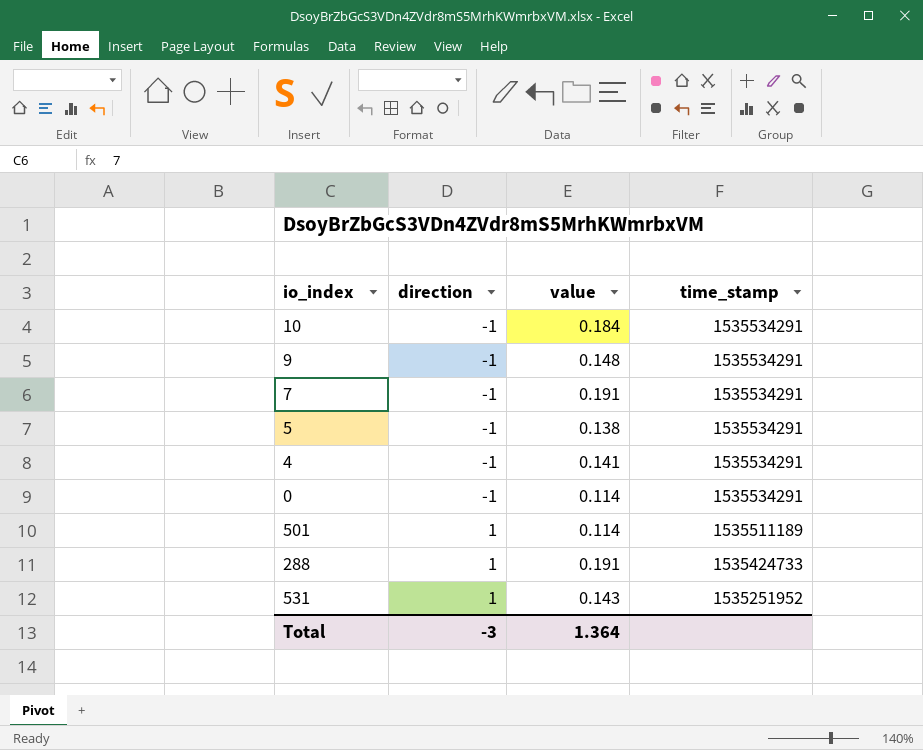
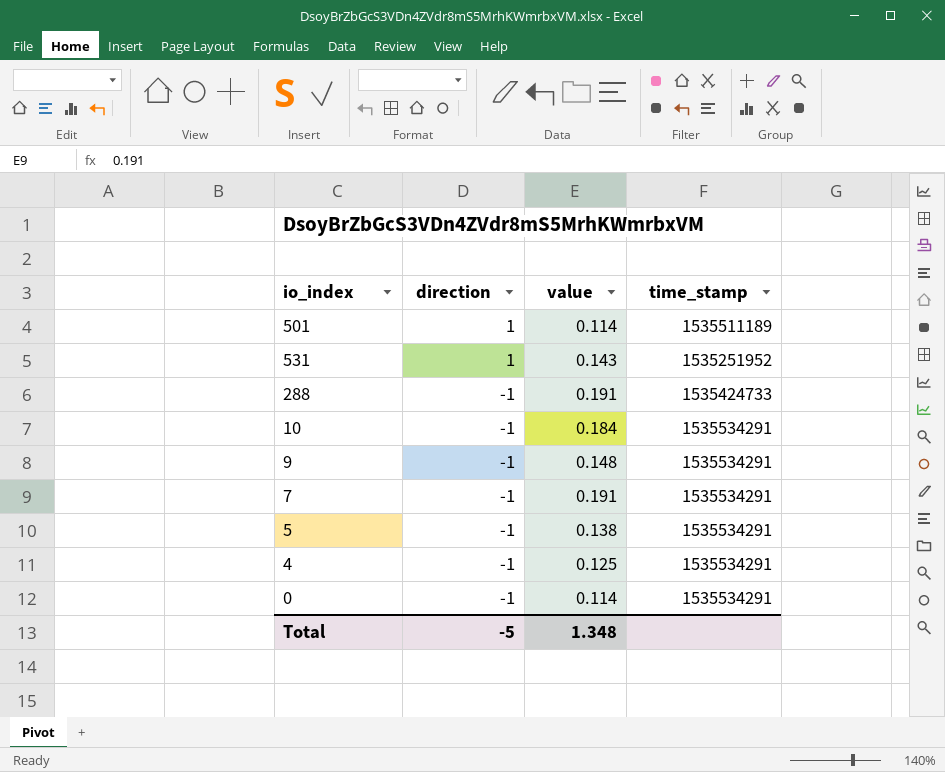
row order: direction ascending -> direction descending
288 | direction: 1 -> -1
4 | value: 0.141 -> 0.125
Total | direction: -3 -> -5
Total | value: 1.364 -> 1.348

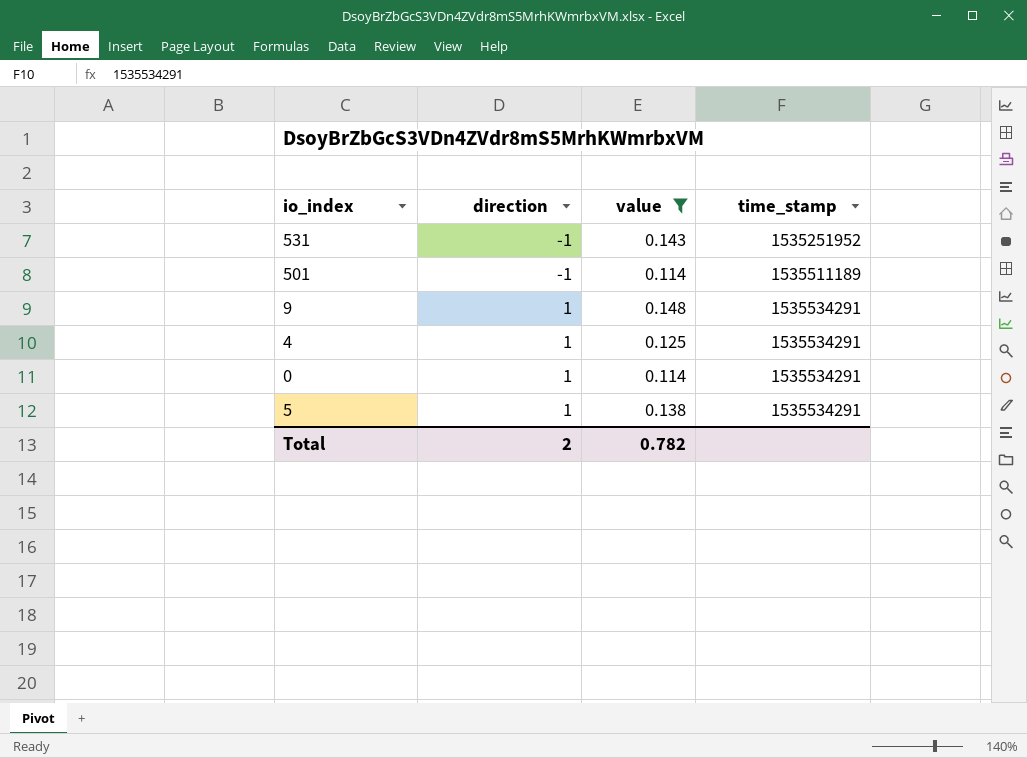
filter: none -> value <= 0.148
row order: direction descending -> direction ascending
531 | direction: 1 -> -1
501 | direction: 1 -> -1
9 | direction: -1 -> 1
4 | direction: -1 -> 1
0 | direction: -1 -> 1
5 | direction: -1 -> 1
Total | direction: -5 -> 2
Total | value: 1.348 -> 0.782

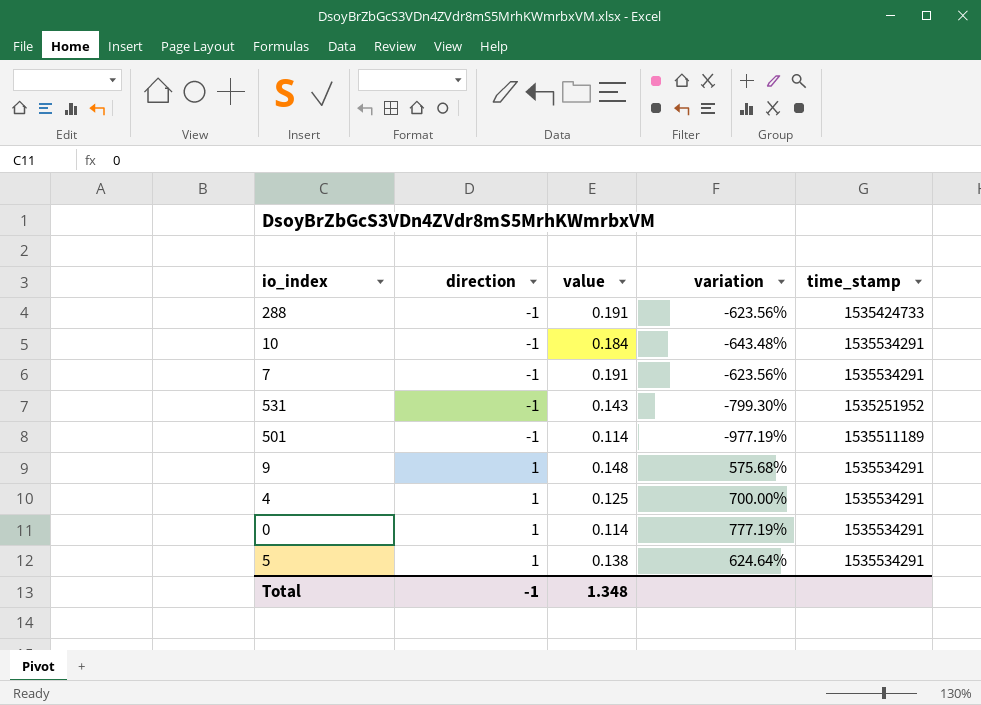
filter: value <= 0.148 -> none
column variation | formula: none -> ([direction] - [value]) / [value]
Total | direction: 2 -> -1
Total | value: 0.782 -> 1.348

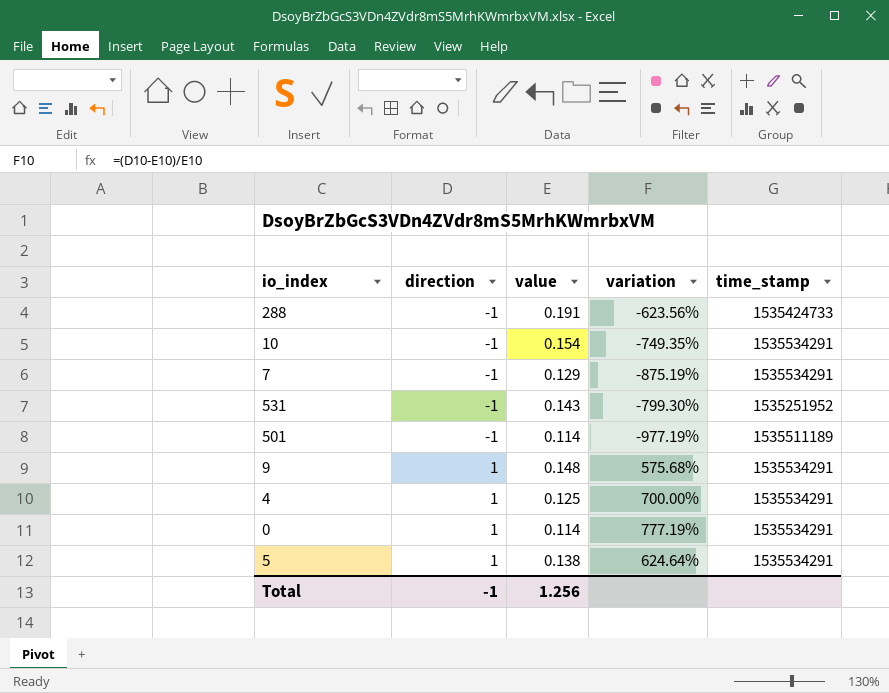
10 | value: 0.184 -> 0.154
10 | variation: -643.48% -> -749.35%
7 | value: 0.191 -> 0.129
7 | variation: -623.56% -> -875.19%
Total | value: 1.348 -> 1.256

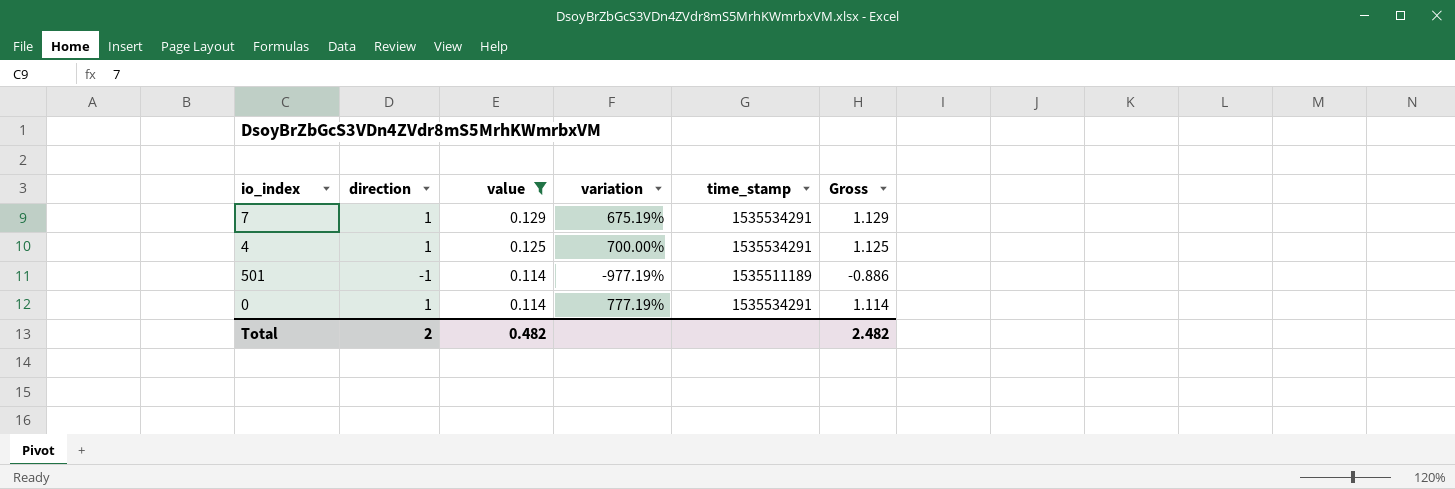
filter: none -> value <= 0.129
row order: direction ascending -> value descending
column Gross | formula: none -> [direction] + [value]
7 | direction: -1 -> 1
7 | variation: -875.19% -> 675.19%
Total | direction: -1 -> 2
Total | value: 1.256 -> 0.482

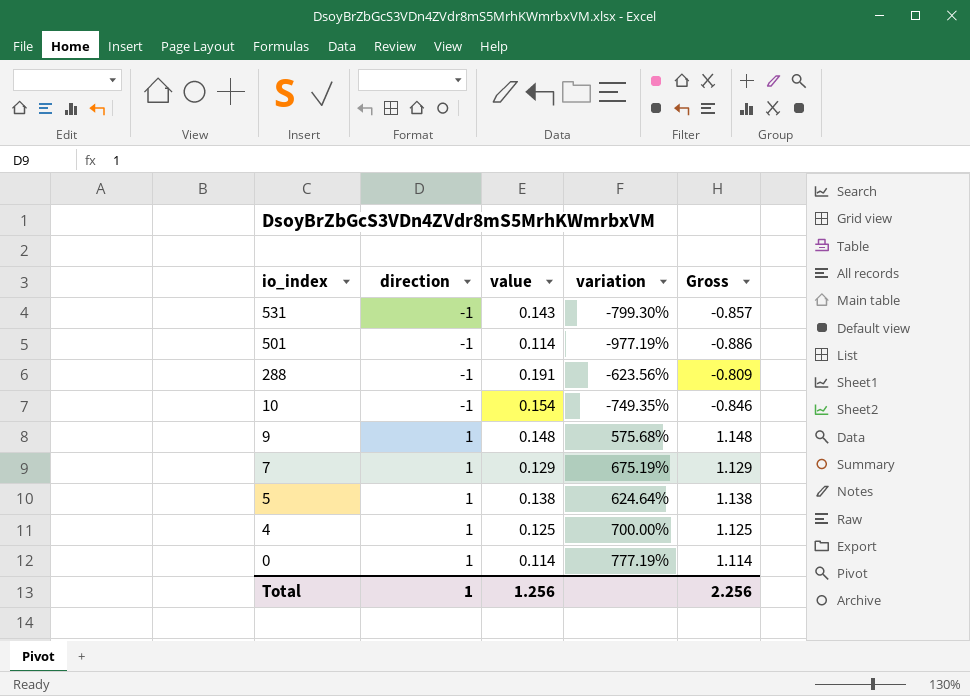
filter: value <= 0.129 -> none
row order: value descending -> io_index descending
column time_stamp | position: 5 -> none
Total | direction: 2 -> 1
Total | value: 0.482 -> 1.256
Total | Gross: 2.482 -> 2.256

